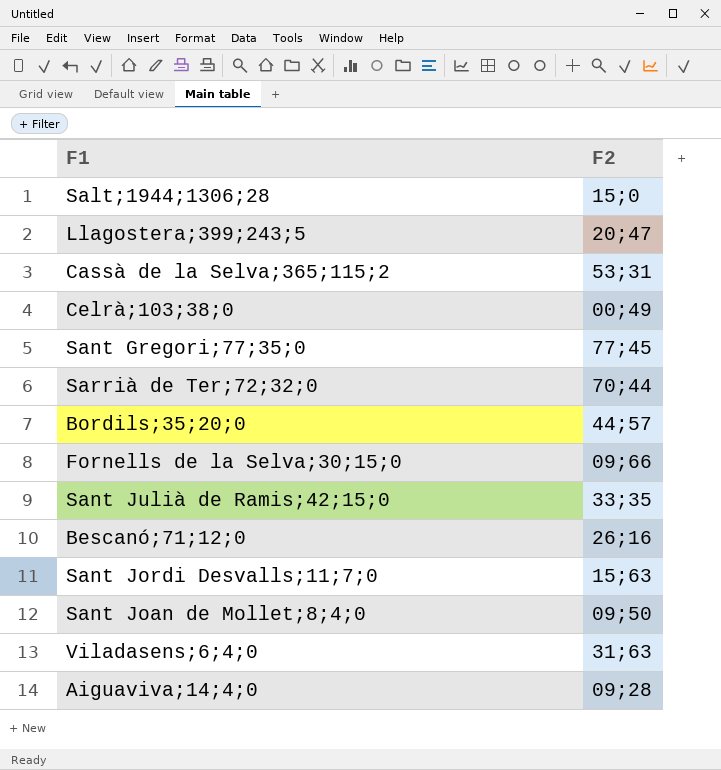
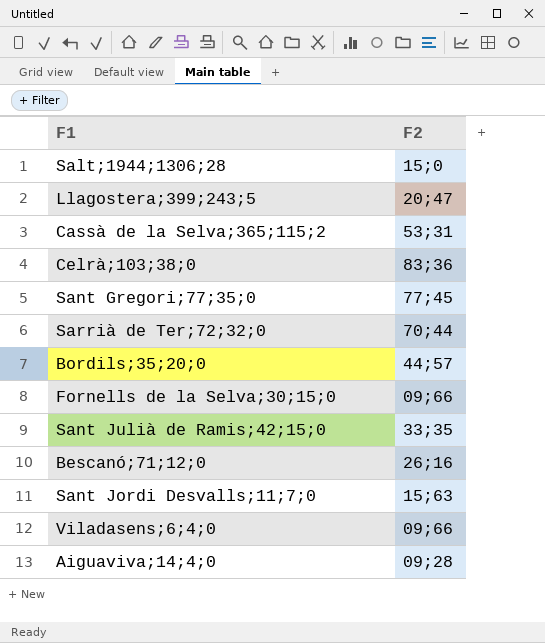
row Sant Joan de Mollet;8;4;0: 09;50 -> none
Celrà;103;38;0 | F2: 00;49 -> 83;36
Viladasens;6;4;0 | F2: 31;63 -> 09;66

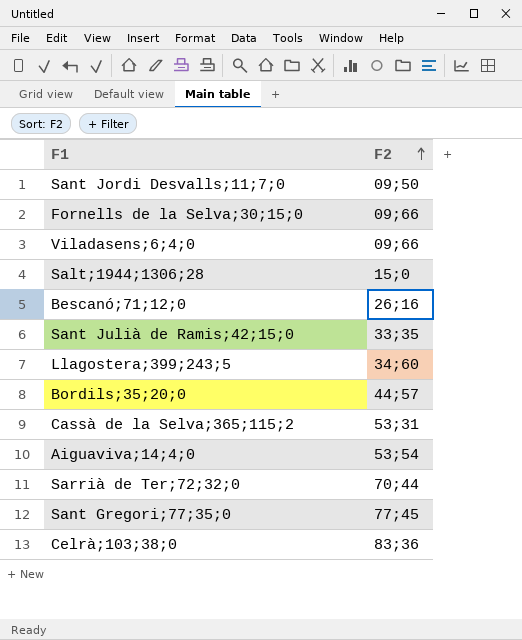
row order: none -> F2 ascending
Sant Jordi Desvalls;11;7;0 | F2: 15;63 -> 09;50
Llagostera;399;243;5 | F2: 20;47 -> 34;60
Aiguaviva;14;4;0 | F2: 09;28 -> 53;54

